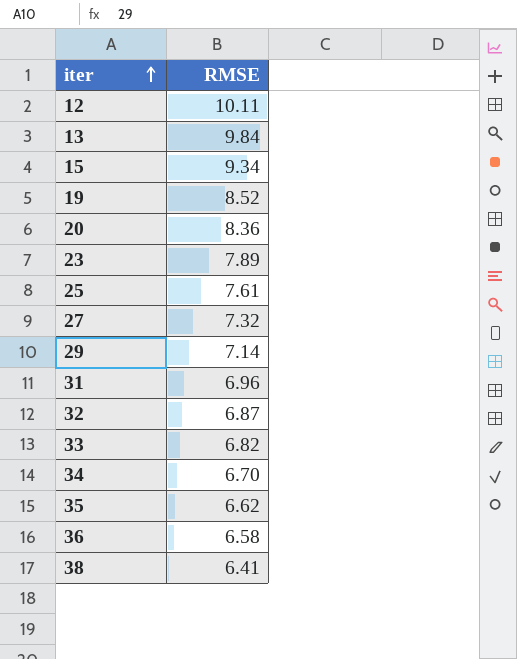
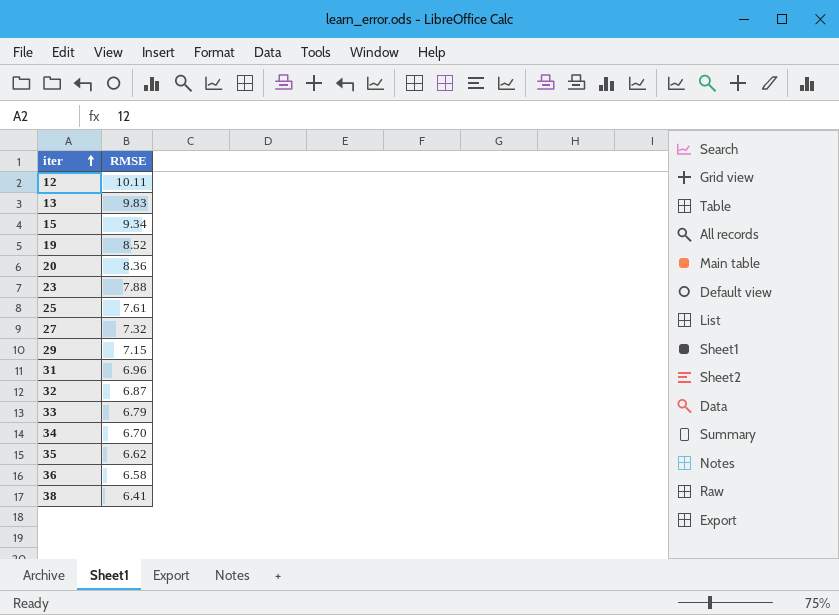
13 | RMSE: 9.84 -> 9.83
23 | RMSE: 7.89 -> 7.88
29 | RMSE: 7.14 -> 7.15
33 | RMSE: 6.82 -> 6.79

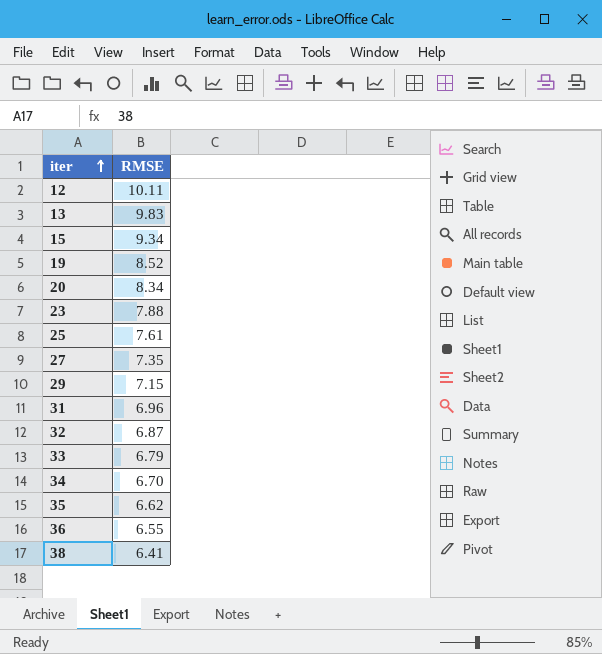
20 | RMSE: 8.36 -> 8.34
27 | RMSE: 7.32 -> 7.35
36 | RMSE: 6.58 -> 6.55

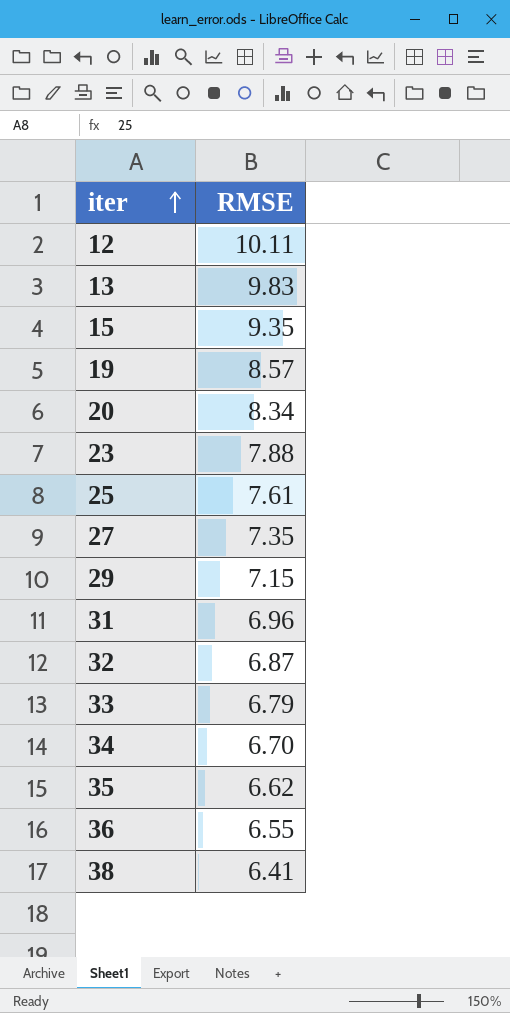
15 | RMSE: 9.34 -> 9.35
19 | RMSE: 8.52 -> 8.57

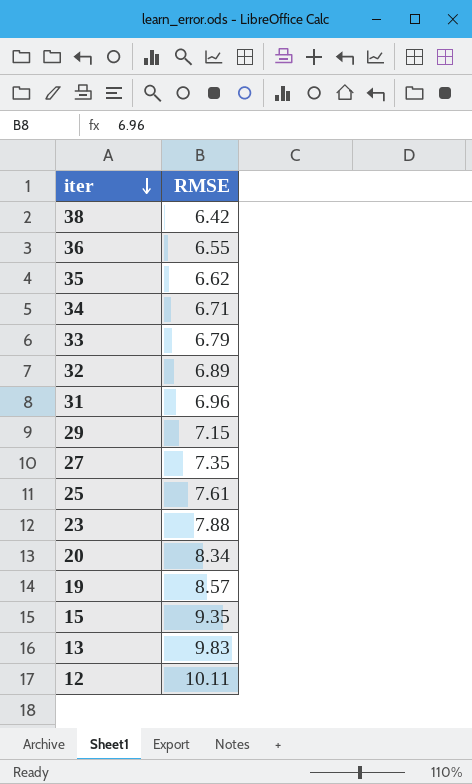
row order: iter ascending -> iter descending
38 | RMSE: 6.41 -> 6.42
34 | RMSE: 6.70 -> 6.71
32 | RMSE: 6.87 -> 6.89

